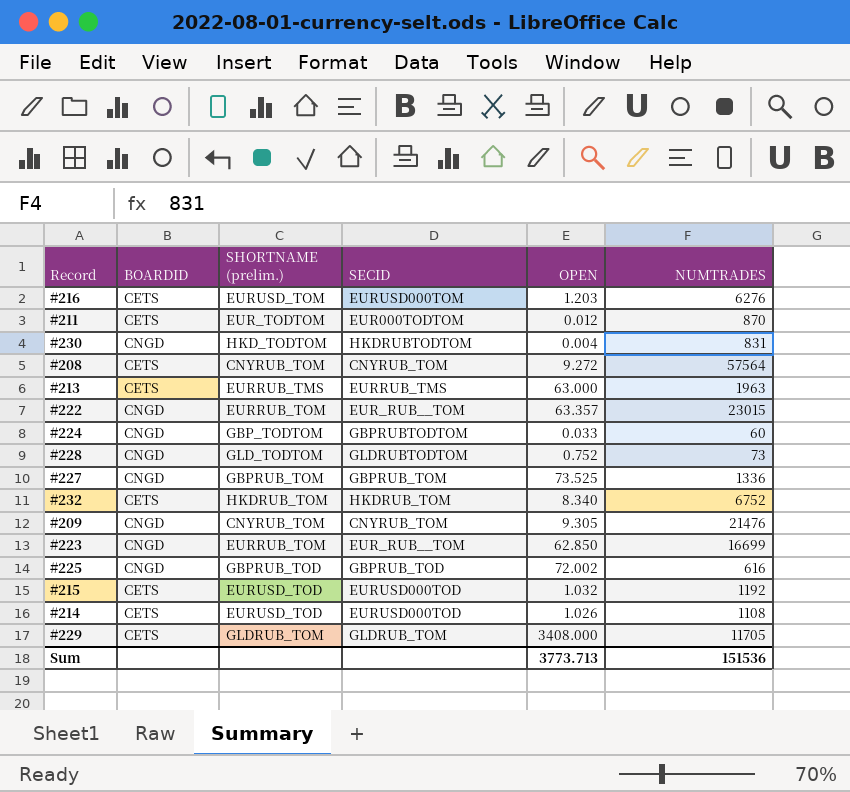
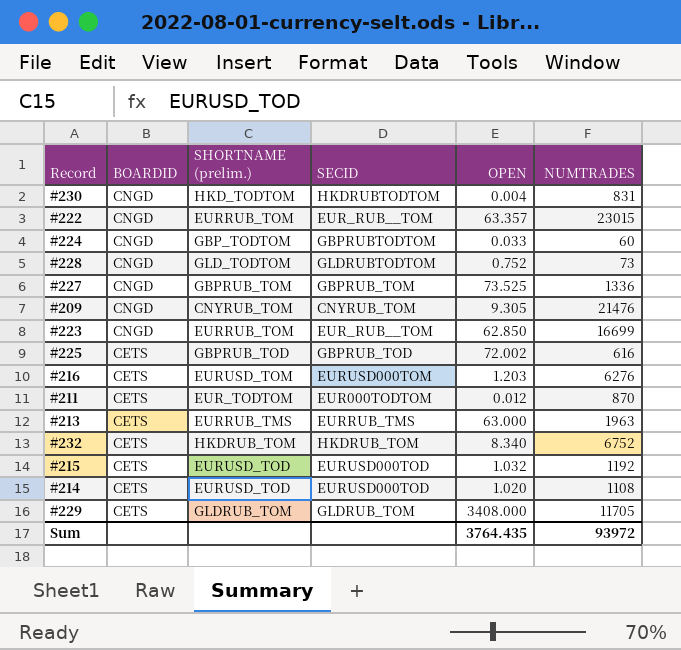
row order: none -> BOARDID descending
row #208: CETS | CNYRUB_TOM | CNYRUB_TOM | 9.272 | 57564 -> none
#225 | BOARDID: CNGD -> CETS
#214 | OPEN: 1.026 -> 1.020
Sum | OPEN: 3773.713 -> 3764.435
Sum | NUMTRADES: 151536 -> 93972

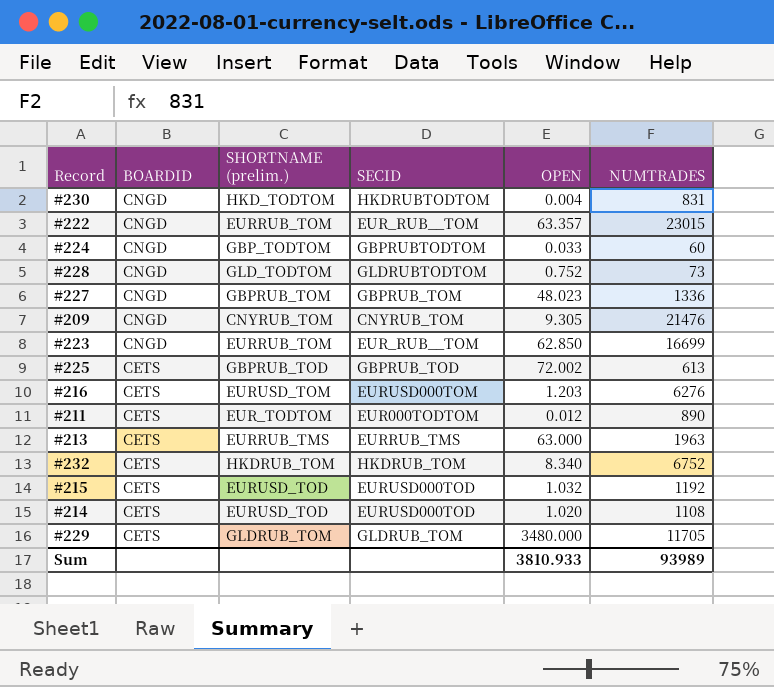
#227 | OPEN: 73.525 -> 48.023
#225 | NUMTRADES: 616 -> 613
#211 | NUMTRADES: 870 -> 890
#229 | OPEN: 3408.000 -> 3480.000
Sum | OPEN: 3764.435 -> 3810.933
Sum | NUMTRADES: 93972 -> 93989

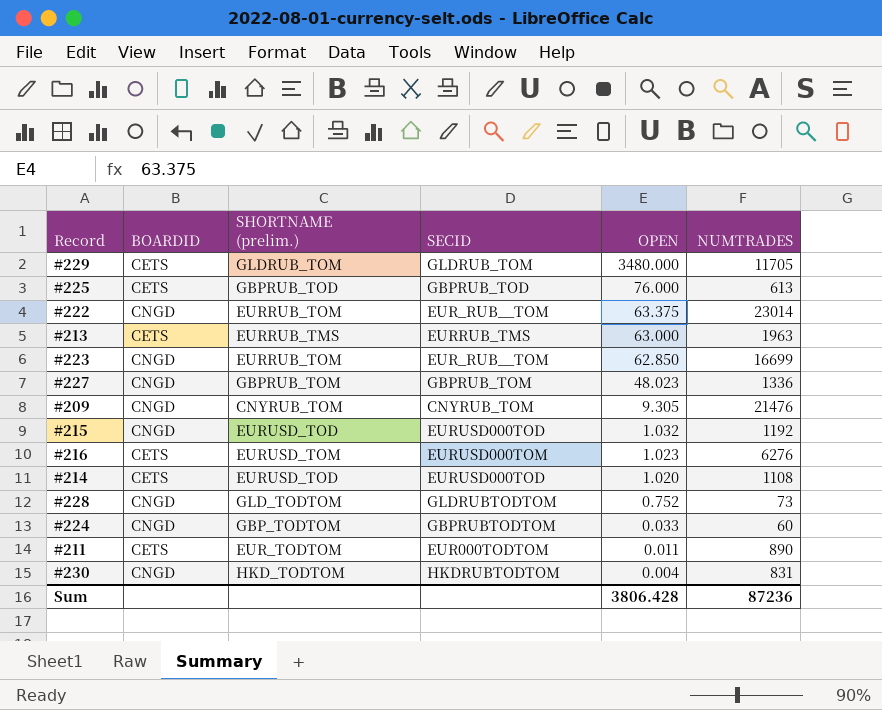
row order: BOARDID descending -> OPEN descending
row #232: CETS | HKDRUB_TOM | HKDRUB_TOM | 8.340 | 6752 -> none
#225 | OPEN: 72.002 -> 76.000
#222 | OPEN: 63.357 -> 63.375
#222 | NUMTRADES: 23015 -> 23014
#215 | BOARDID: CETS -> CNGD
#216 | OPEN: 1.203 -> 1.023
#211 | OPEN: 0.012 -> 0.011
Sum | OPEN: 3810.933 -> 3806.428
Sum | NUMTRADES: 93989 -> 87236

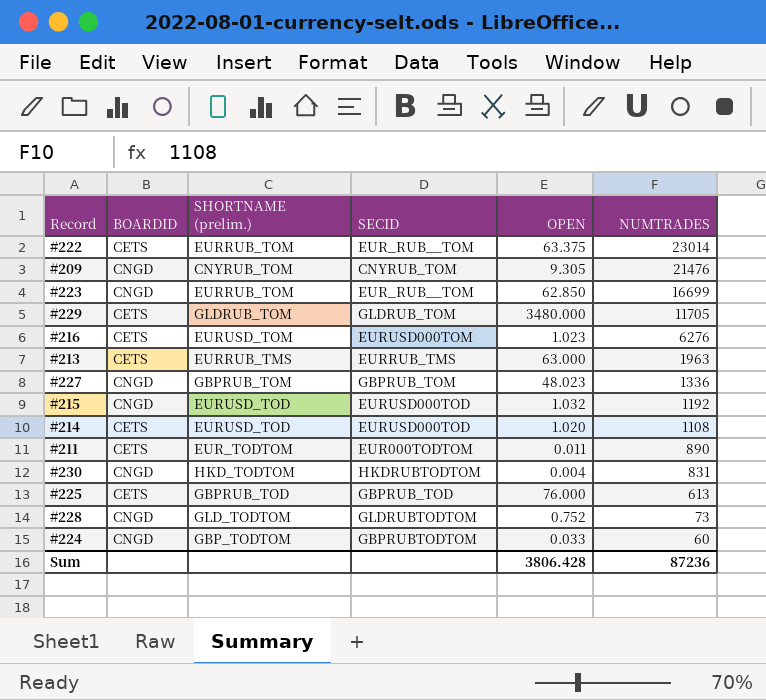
row order: OPEN descending -> NUMTRADES descending
#222 | BOARDID: CNGD -> CETS

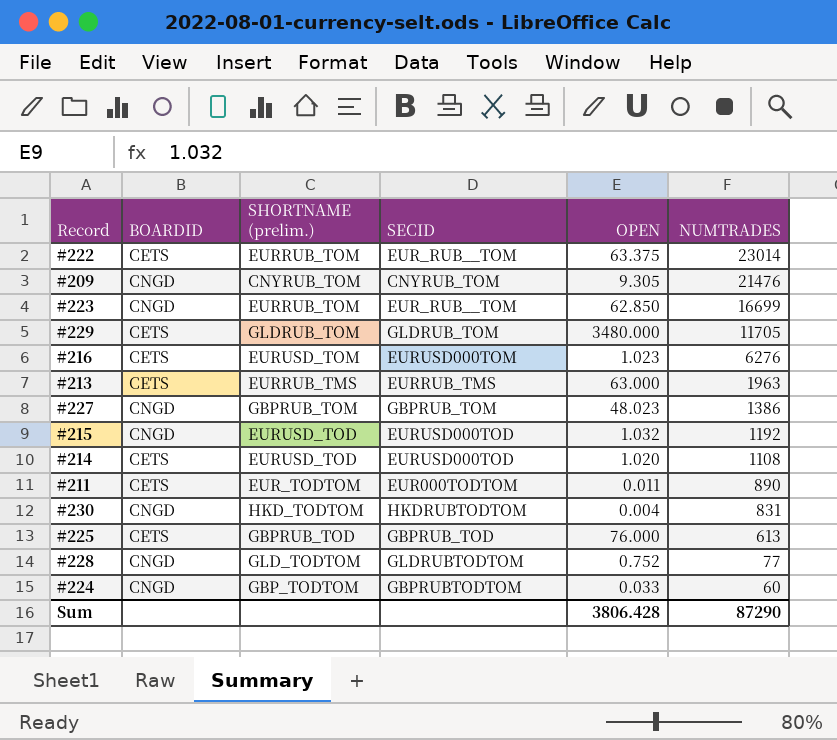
#227 | NUMTRADES: 1336 -> 1386
#228 | NUMTRADES: 73 -> 77
Sum | NUMTRADES: 87236 -> 87290

